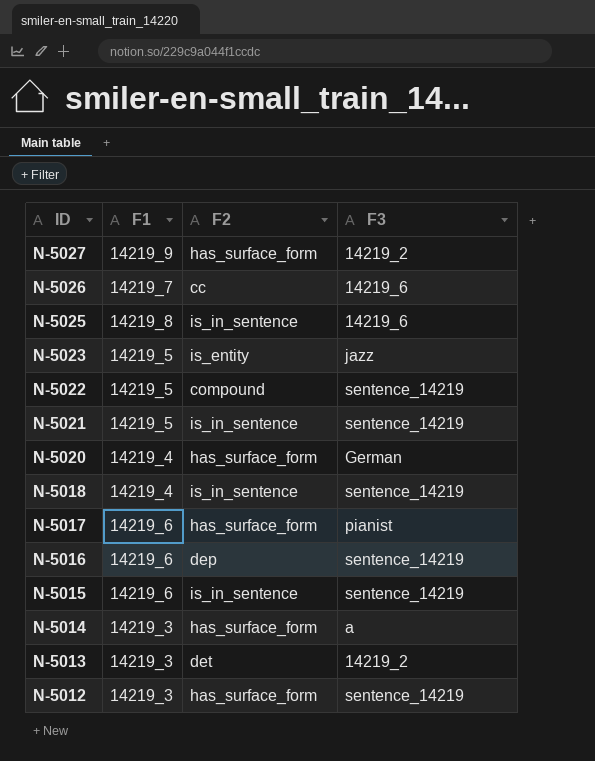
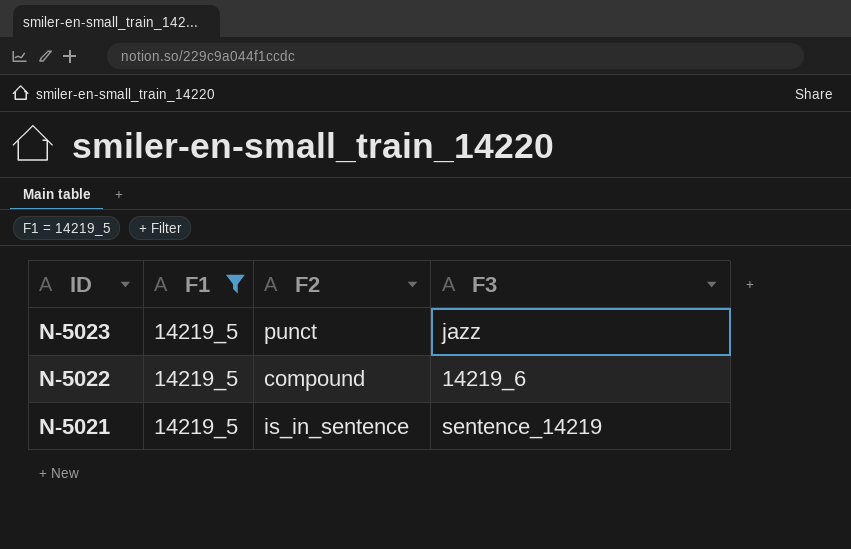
filter: none -> F1 = 14219_5
N-5023 | F2: is_entity -> punct
N-5022 | F3: sentence_14219 -> 14219_6

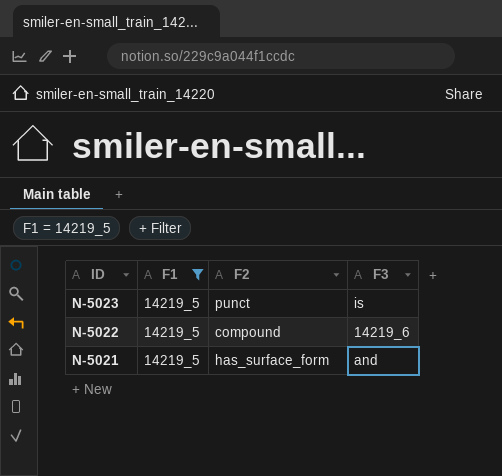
N-5023 | F3: jazz -> is
N-5021 | F2: is_in_sentence -> has_surface_form
N-5021 | F3: sentence_14219 -> and

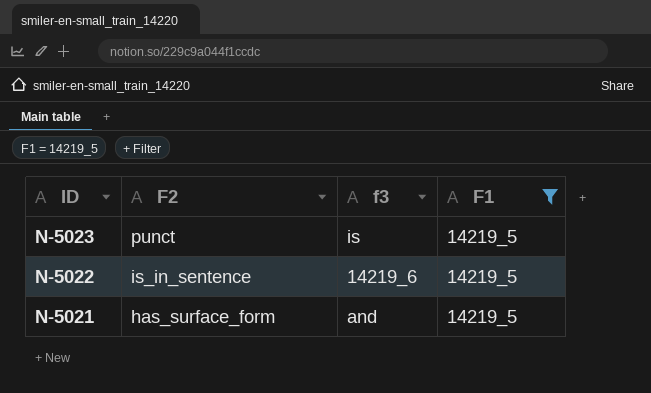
column name: F3 -> f3
column F1 | position: 2 -> 4
N-5022 | F2: compound -> is_in_sentence

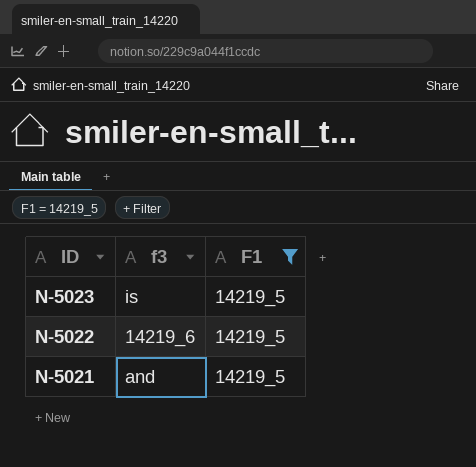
column F2 | position: 2 -> none

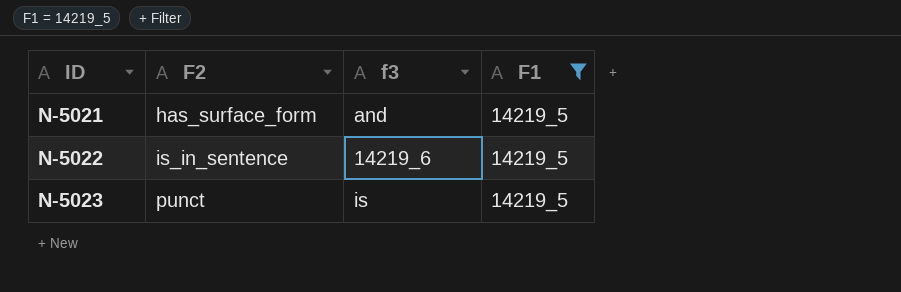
row order: ID descending -> ID ascending
column F2 | position: none -> 2

